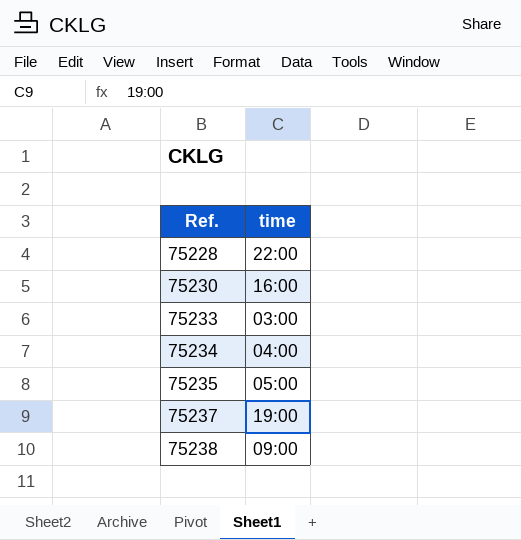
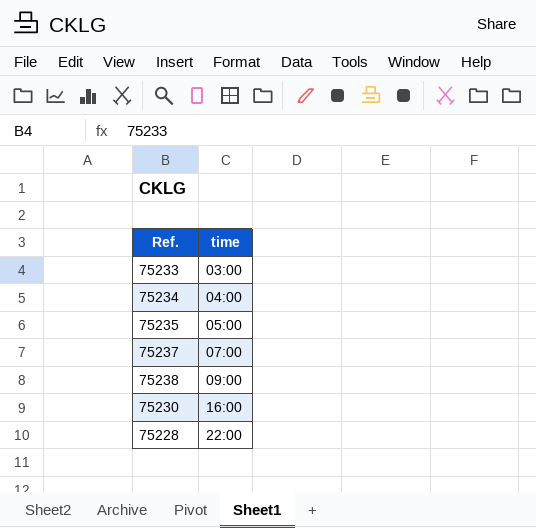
row order: Ref. ascending -> time ascending
75237 | time: 19:00 -> 07:00

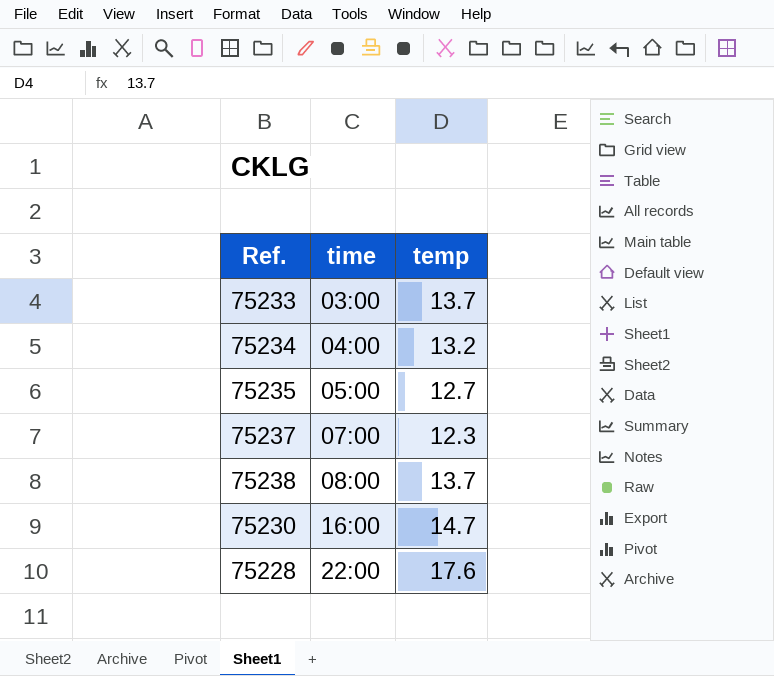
column temp | position: none -> 3
75238 | time: 09:00 -> 08:00

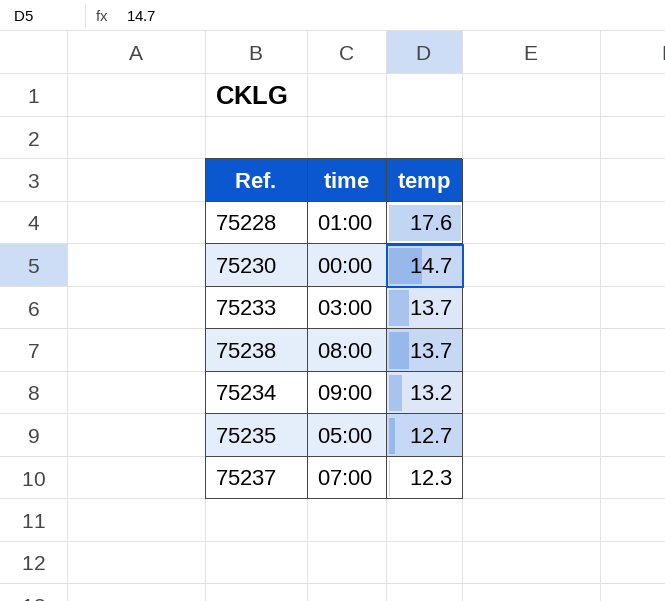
row order: time ascending -> temp descending
75228 | time: 22:00 -> 01:00
75230 | time: 16:00 -> 00:00
75234 | time: 04:00 -> 09:00

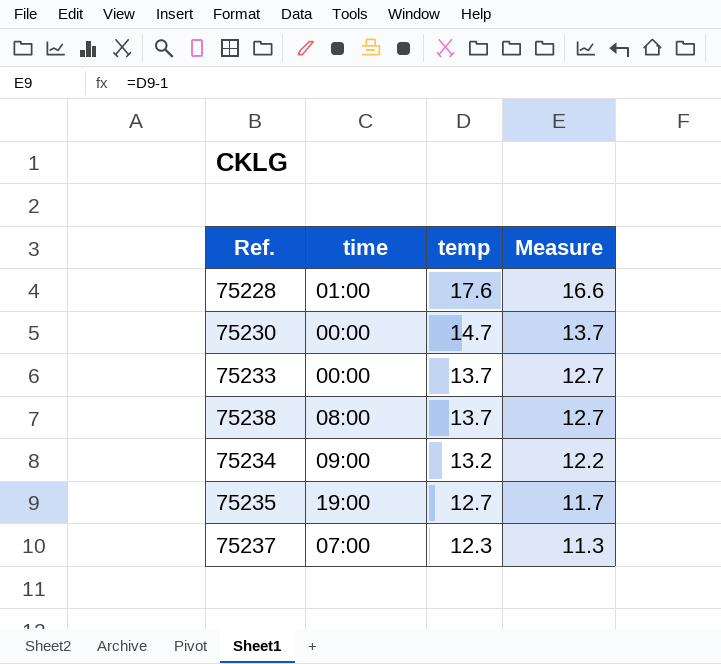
column Measure | formula: none -> [temp] - 1
75233 | time: 03:00 -> 00:00
75235 | time: 05:00 -> 19:00

